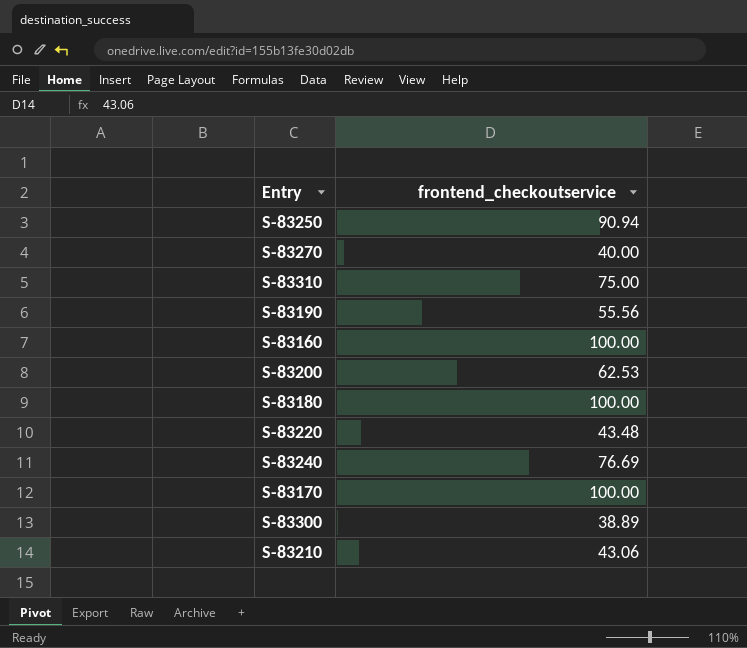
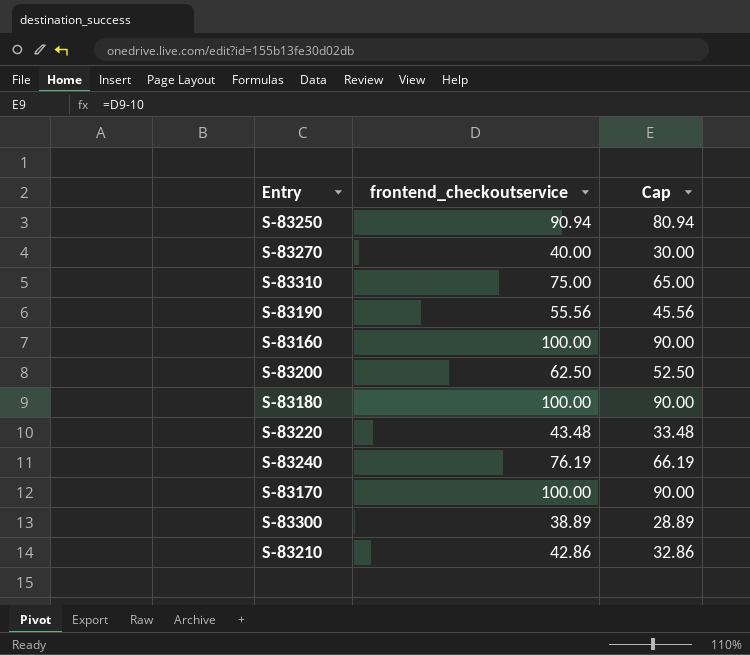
column Cap | formula: none -> [frontend_checkoutservice] - 10
S-83200 | frontend_checkoutservice: 62.53 -> 62.50
S-83240 | frontend_checkoutservice: 76.69 -> 76.19
S-83210 | frontend_checkoutservice: 43.06 -> 42.86

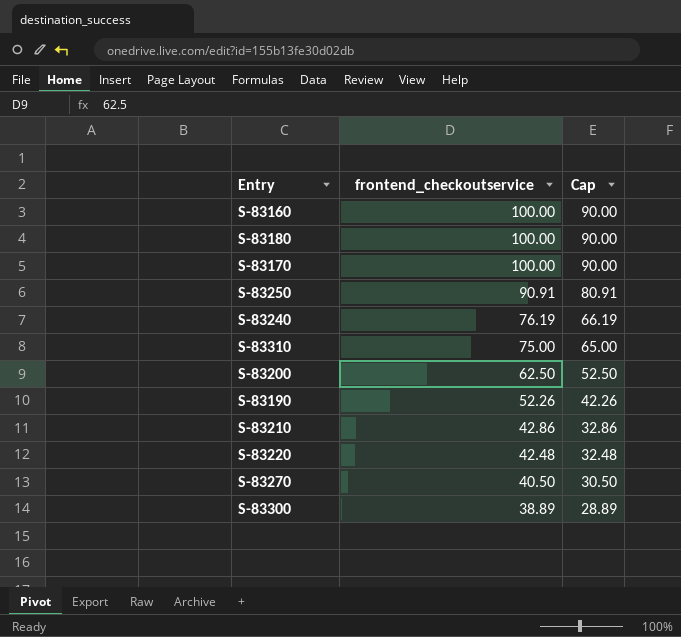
row order: none -> frontend_checkoutservice descending
S-83250 | frontend_checkoutservice: 90.94 -> 90.91
S-83250 | Cap: 80.94 -> 80.91
S-83190 | frontend_checkoutservice: 55.56 -> 52.26
S-83190 | Cap: 45.56 -> 42.26
S-83220 | frontend_checkoutservice: 43.48 -> 42.48
S-83220 | Cap: 33.48 -> 32.48
S-83270 | frontend_checkoutservice: 40.00 -> 40.50
S-83270 | Cap: 30.00 -> 30.50

